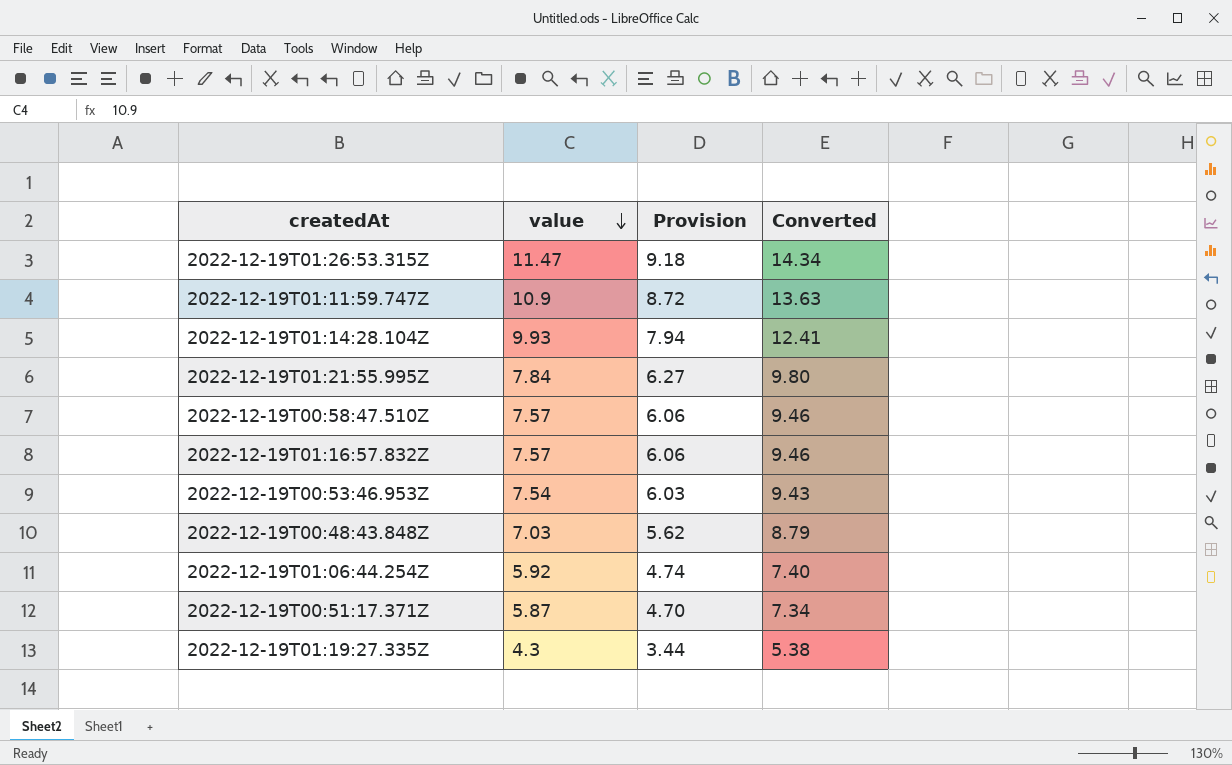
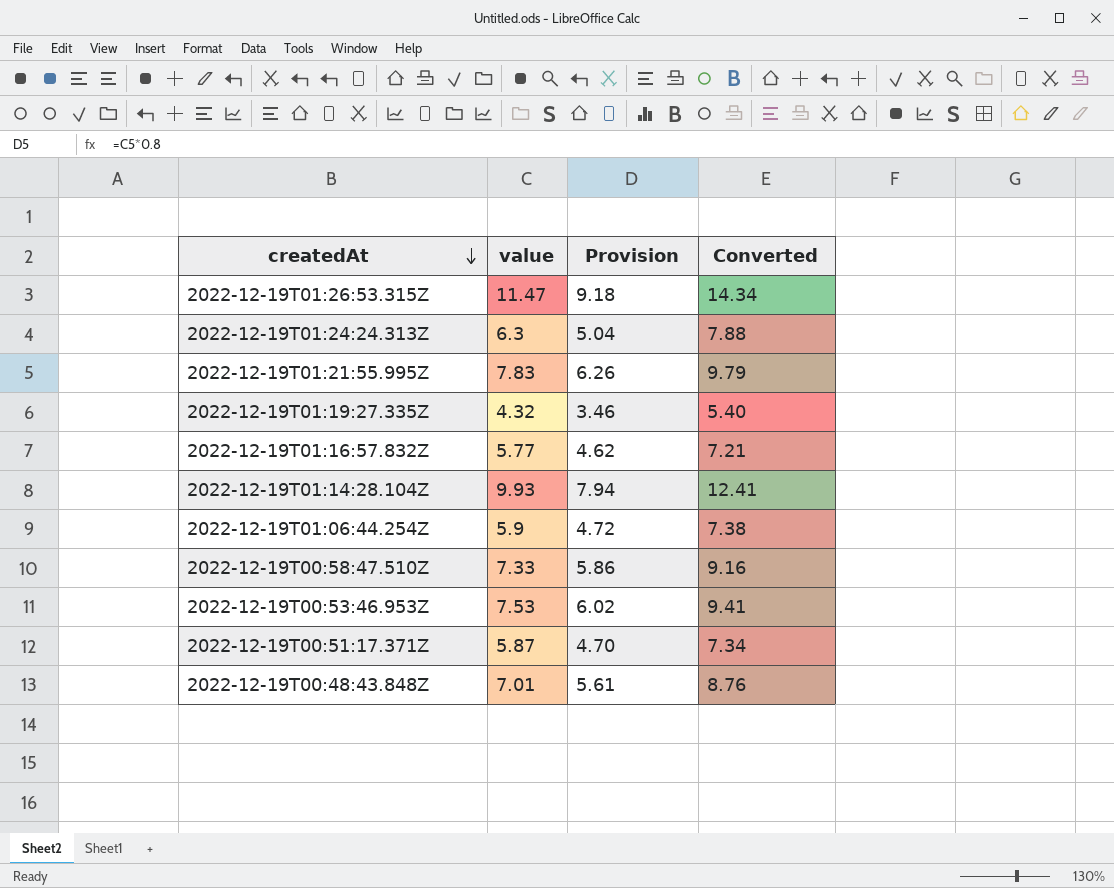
row order: value descending -> createdAt descending
row 2022-12-19T01:11:59.747Z: 10.9 | 8.72 | 13.63 -> none
row 2022-12-19T01:24:24.313Z: none -> 6.3 | 5.04 | 7.88
2022-12-19T01:21:55.995Z | value: 7.84 -> 7.83
2022-12-19T01:21:55.995Z | Provision: 6.27 -> 6.26
2022-12-19T01:21:55.995Z | Converted: 9.80 -> 9.79
2022-12-19T01:19:27.335Z | value: 4.3 -> 4.32
2022-12-19T01:19:27.335Z | Provision: 3.44 -> 3.46
2022-12-19T01:19:27.335Z | Converted: 5.38 -> 5.40
2022-12-19T01:16:57.832Z | value: 7.57 -> 5.77
2022-12-19T01:16:57.832Z | Provision: 6.06 -> 4.62
2022-12-19T01:16:57.832Z | Converted: 9.46 -> 7.21
2022-12-19T01:06:44.254Z | value: 5.92 -> 5.9
2022-12-19T01:06:44.254Z | Provision: 4.74 -> 4.72
2022-12-19T01:06:44.254Z | Converted: 7.40 -> 7.38
2022-12-19T00:58:47.510Z | value: 7.57 -> 7.33
2022-12-19T00:58:47.510Z | Provision: 6.06 -> 5.86
2022-12-19T00:58:47.510Z | Converted: 9.46 -> 9.16
2022-12-19T00:53:46.953Z | value: 7.54 -> 7.53
2022-12-19T00:53:46.953Z | Provision: 6.03 -> 6.02
2022-12-19T00:53:46.953Z | Converted: 9.43 -> 9.41
2022-12-19T00:48:43.848Z | value: 7.03 -> 7.01
2022-12-19T00:48:43.848Z | Provision: 5.62 -> 5.61
2022-12-19T00:48:43.848Z | Converted: 8.79 -> 8.76

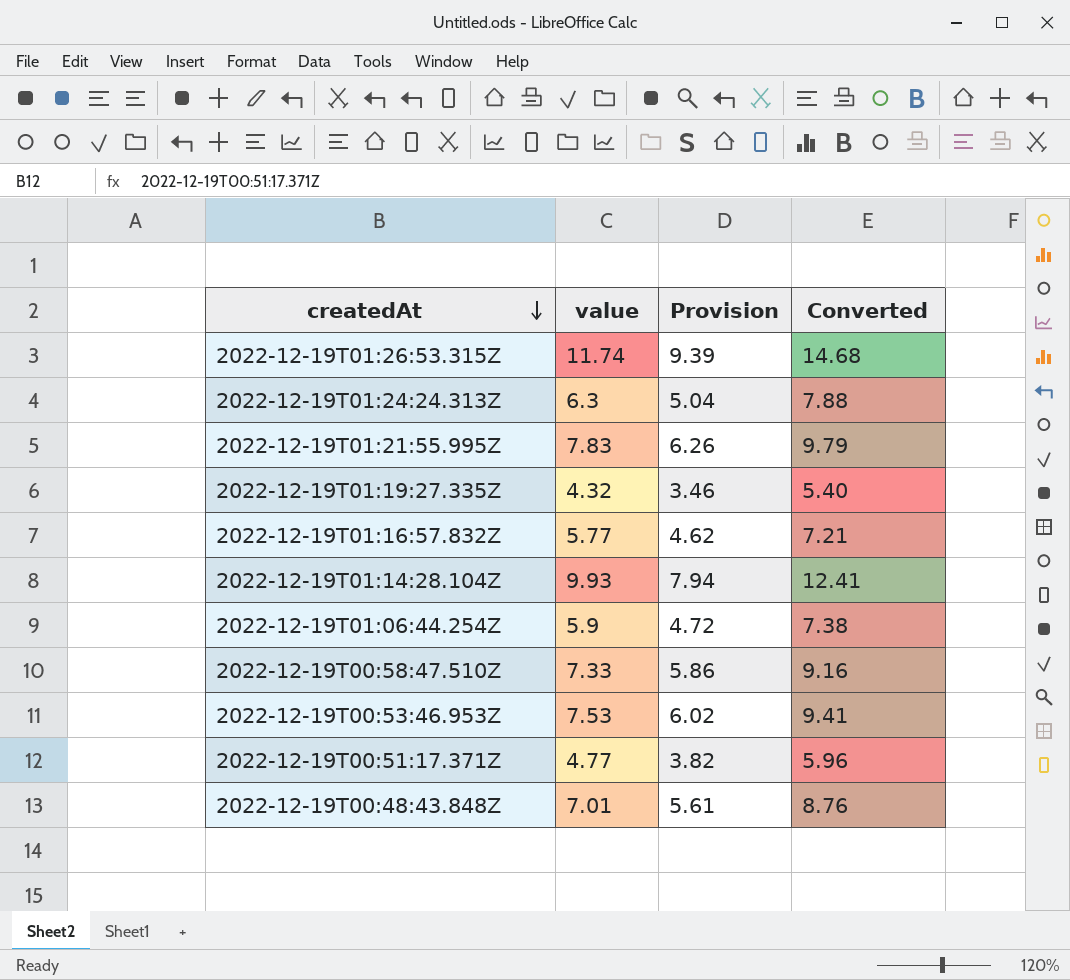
2022-12-19T01:26:53.315Z | value: 11.47 -> 11.74
2022-12-19T01:26:53.315Z | Provision: 9.18 -> 9.39
2022-12-19T01:26:53.315Z | Converted: 14.34 -> 14.68
2022-12-19T00:51:17.371Z | value: 5.87 -> 4.77
2022-12-19T00:51:17.371Z | Provision: 4.70 -> 3.82
2022-12-19T00:51:17.371Z | Converted: 7.34 -> 5.96

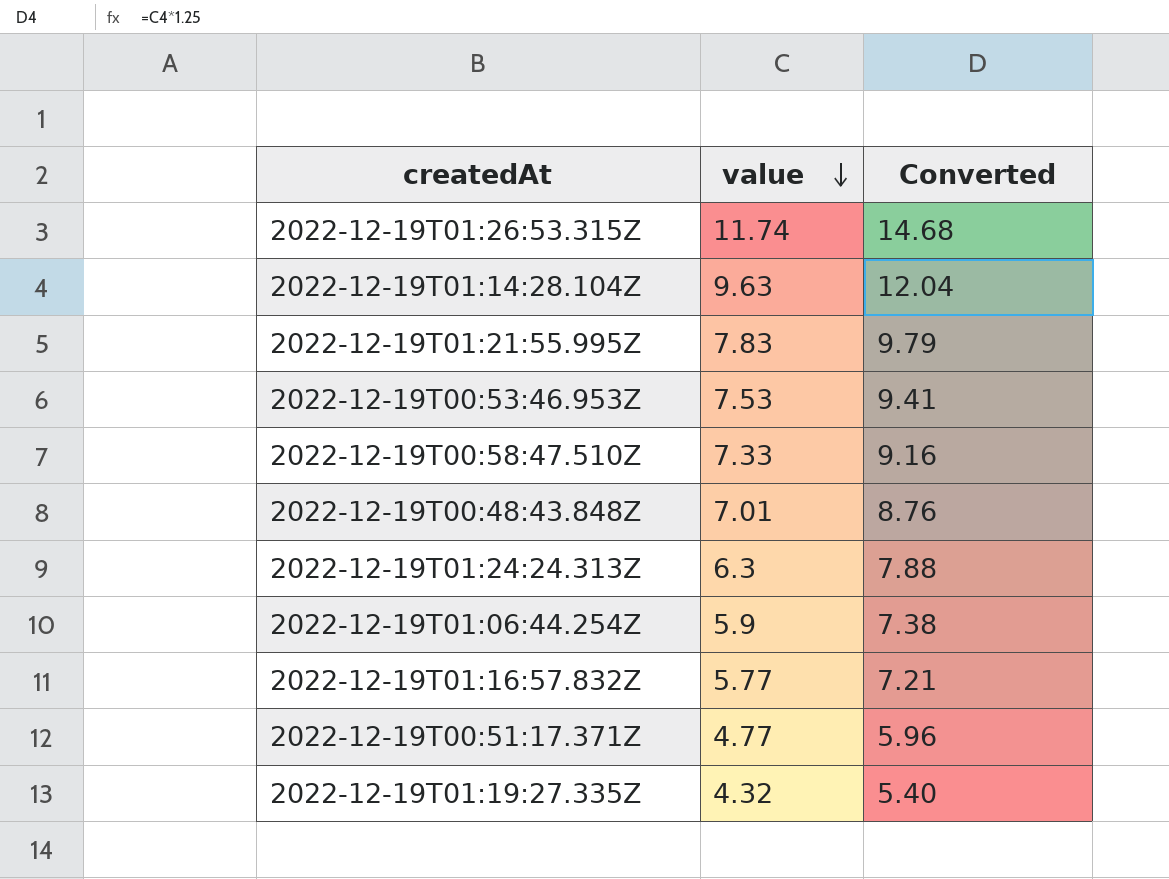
row order: createdAt descending -> value descending
column Provision | formula: [value] * 0.8 -> none
2022-12-19T01:14:28.104Z | value: 9.93 -> 9.63
2022-12-19T01:14:28.104Z | Converted: 12.41 -> 12.04

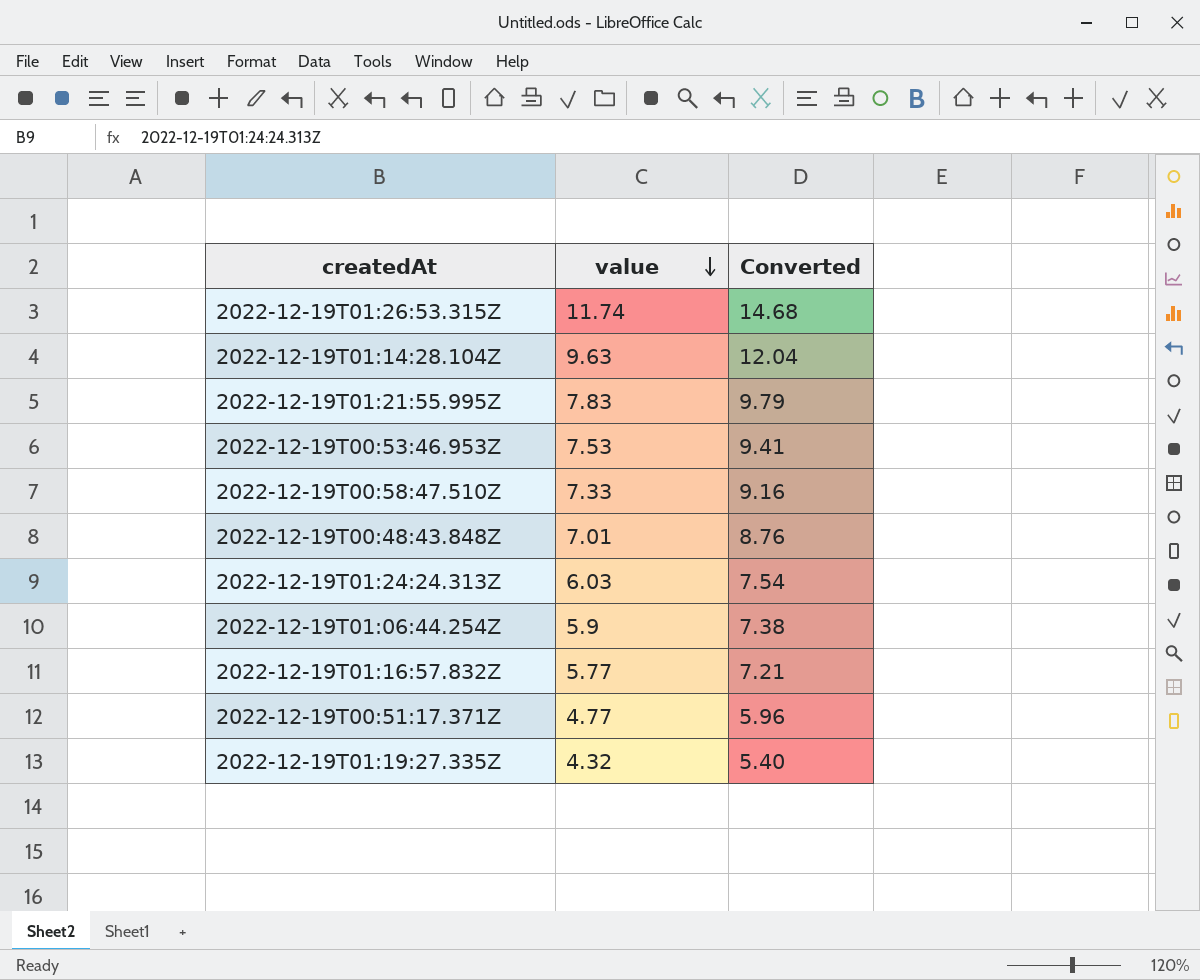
2022-12-19T01:24:24.313Z | value: 6.3 -> 6.03
2022-12-19T01:24:24.313Z | Converted: 7.88 -> 7.54

